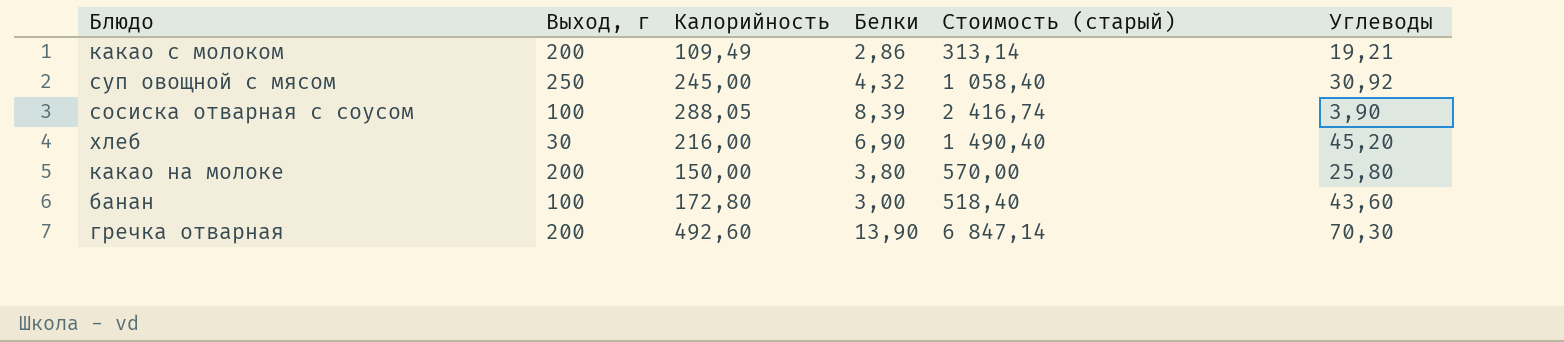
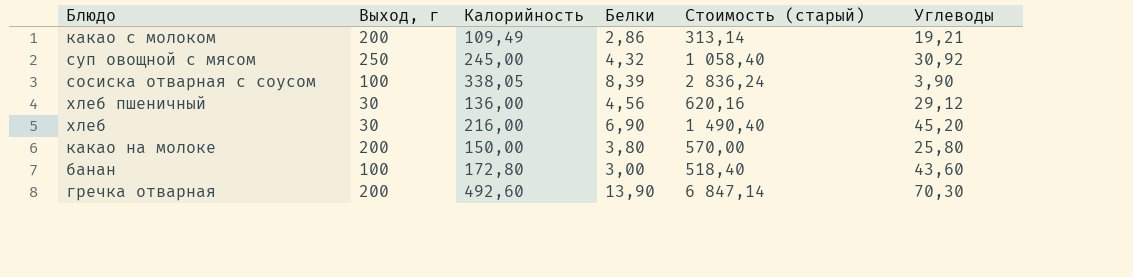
сосиска отварная с соусом | Калорийность: 288,05 -> 338,05
сосиска отварная с соусом | Стоимость (старый): 2 416,74 -> 2 836,24
row хлеб пшеничный: none -> 30 | 136,00 | 4,56 | 620,16 | 29,12

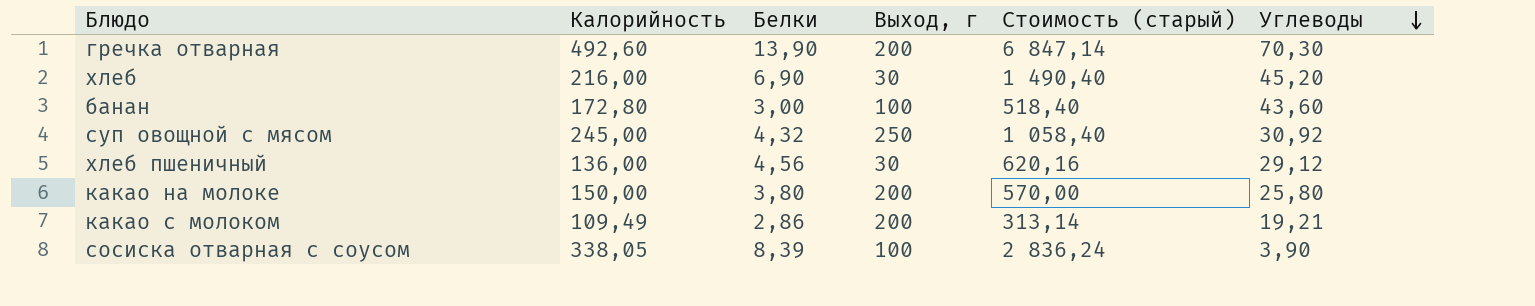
row order: none -> Углеводы descending
column Выход, г | position: 2 -> 4

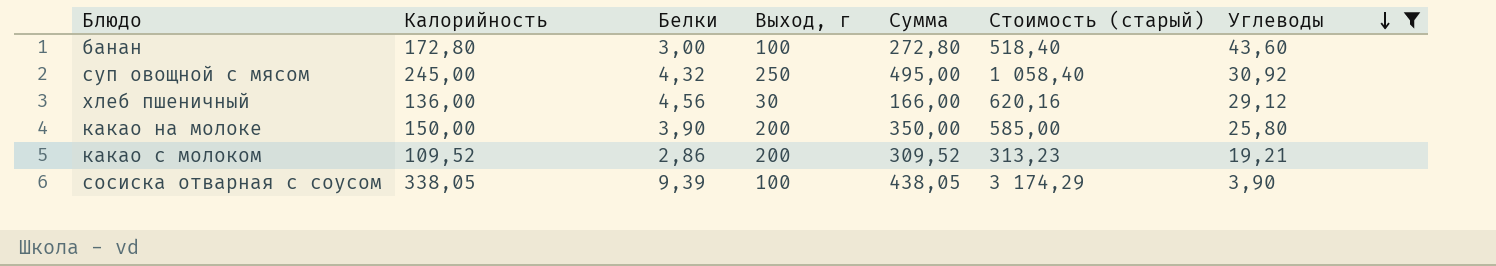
filter: none -> Углеводы <= 43,60
column Сумма | formula: none -> [Калорийность] + [Выход, г]
какао на молоке | Белки: 3,80 -> 3,90
какао на молоке | Стоимость (старый): 570,00 -> 585,00
какао с молоком | Калорийность: 109,49 -> 109,52
какао с молоком | Стоимость (старый): 313,14 -> 313,23
сосиска отварная с соусом | Белки: 8,39 -> 9,39
сосиска отварная с соусом | Стоимость (старый): 2 836,24 -> 3 174,29

